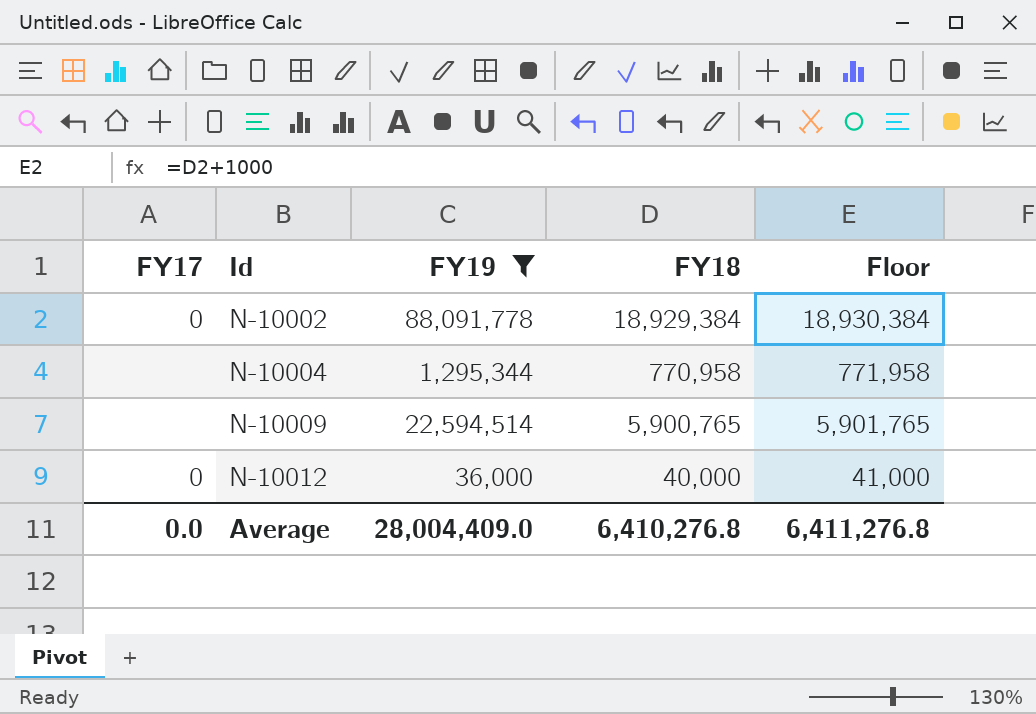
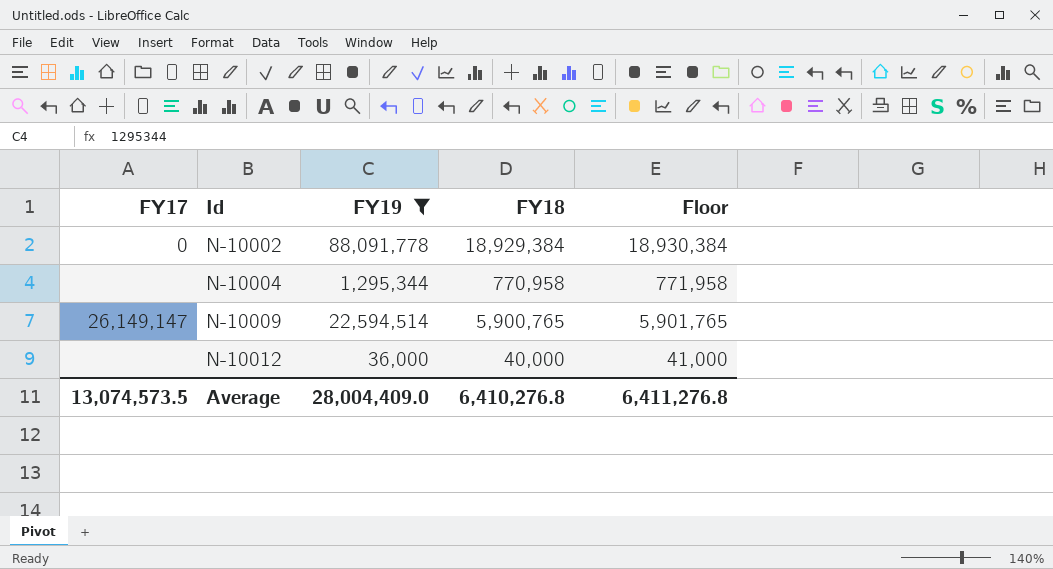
N-10009 | FY17: none -> 26,149,147
N-10012 | FY17: 0 -> none
Average | FY17: 0.0 -> 13,074,573.5

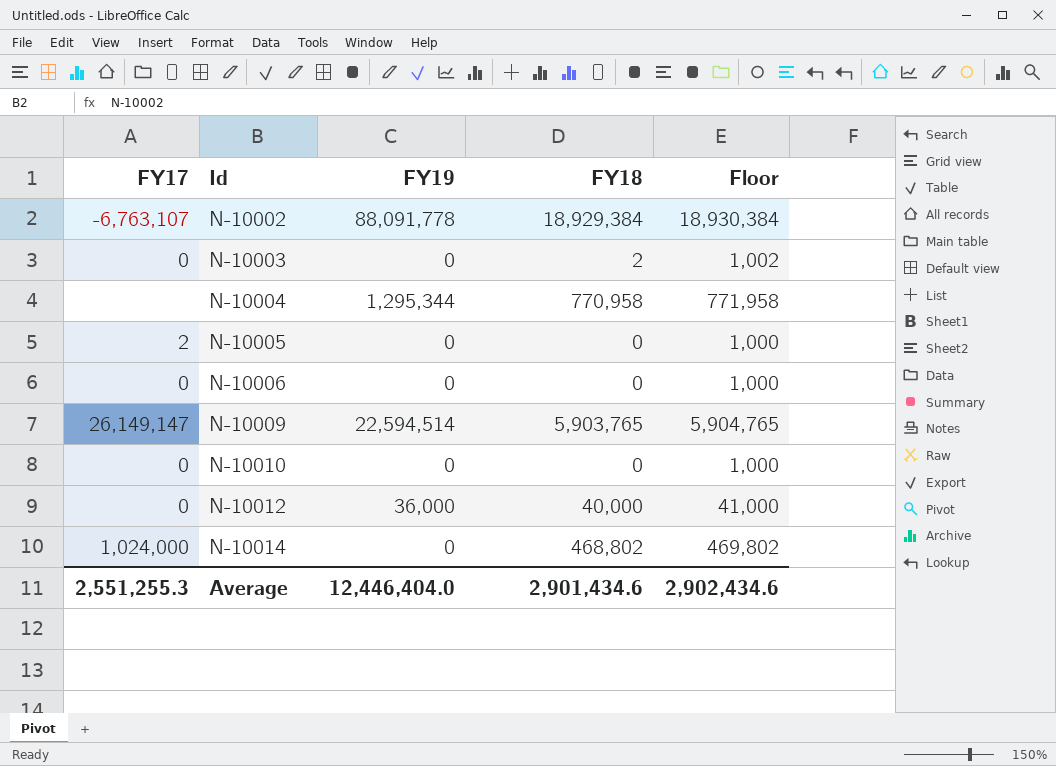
filter: FY19 != 0 -> none
N-10002 | FY17: 0 -> -6,763,107
N-10009 | FY18: 5,900,765 -> 5,903,765
N-10009 | Floor: 5,901,765 -> 5,904,765
N-10012 | FY17: none -> 0
Average | FY17: 13,074,573.5 -> 2,551,255.3
Average | FY19: 28,004,409.0 -> 12,446,404.0
Average | FY18: 6,410,276.8 -> 2,901,434.6
Average | Floor: 6,411,276.8 -> 2,902,434.6

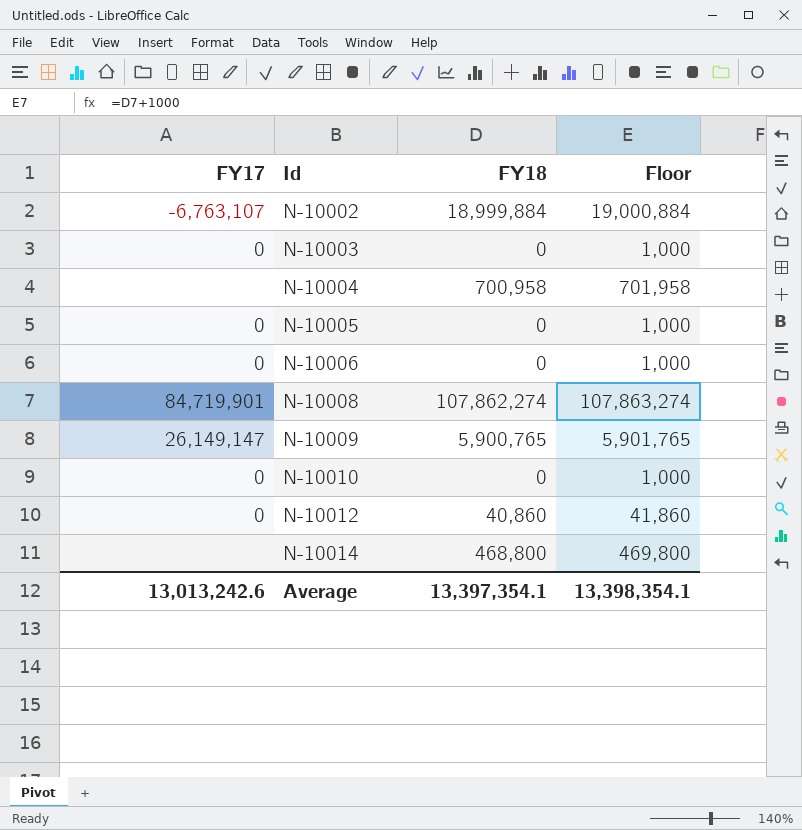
column FY19 | position: 3 -> none
N-10002 | FY18: 18,929,384 -> 18,999,884
N-10002 | Floor: 18,930,384 -> 19,000,884
N-10003 | FY18: 2 -> 0
N-10003 | Floor: 1,002 -> 1,000
N-10004 | FY18: 770,958 -> 700,958
N-10004 | Floor: 771,958 -> 701,958
N-10005 | FY17: 2 -> 0
row N-10008: none -> 84,719,901 | 107,862,274 | 107,863,274
N-10009 | FY18: 5,903,765 -> 5,900,765
N-10009 | Floor: 5,904,765 -> 5,901,765
N-10012 | FY18: 40,000 -> 40,860
N-10012 | Floor: 41,000 -> 41,860
N-10014 | FY17: 1,024,000 -> none
N-10014 | FY18: 468,802 -> 468,800
N-10014 | Floor: 469,802 -> 469,800
Average | FY17: 2,551,255.3 -> 13,013,242.6
Average | FY18: 2,901,434.6 -> 13,397,354.1
Average | Floor: 2,902,434.6 -> 13,398,354.1

